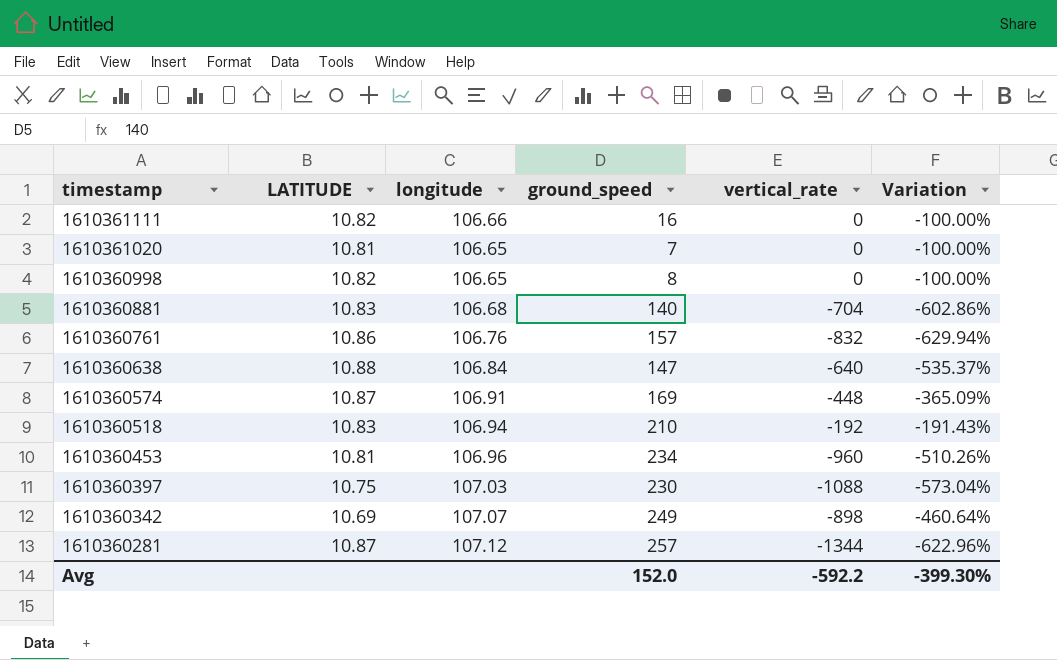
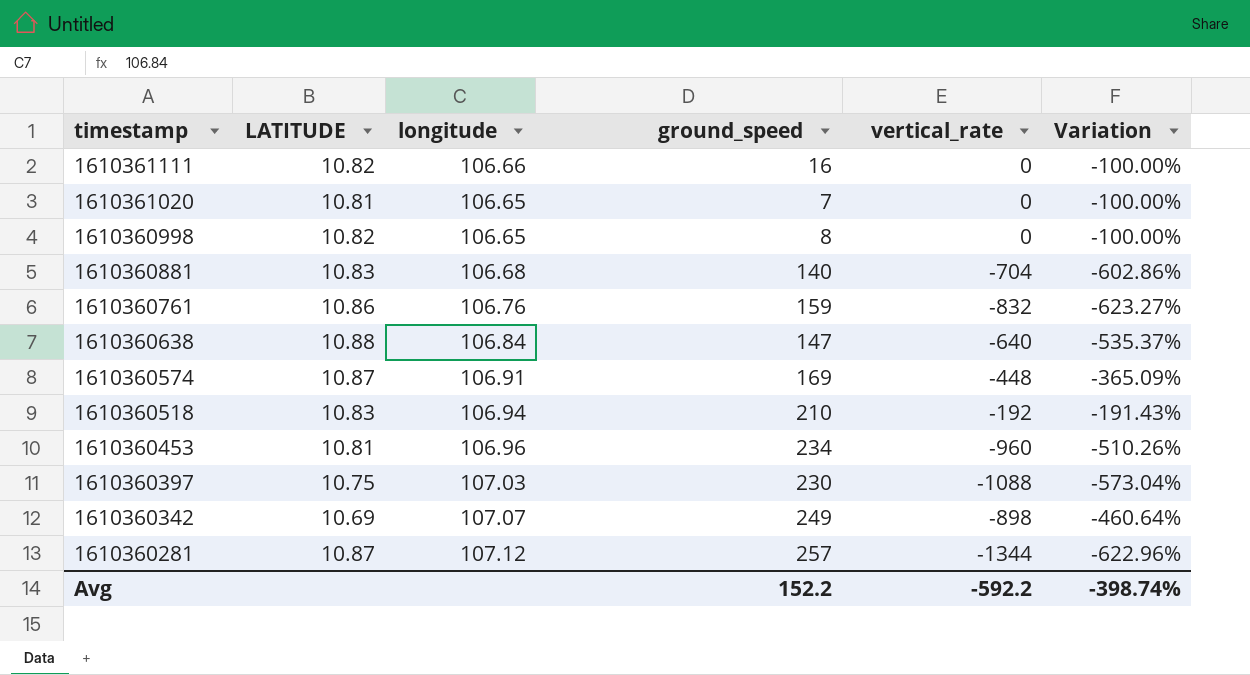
1610360761 | ground_speed: 157 -> 159
1610360761 | Variation: -629.94% -> -623.27%
Avg | ground_speed: 152.0 -> 152.2
Avg | Variation: -399.30% -> -398.74%

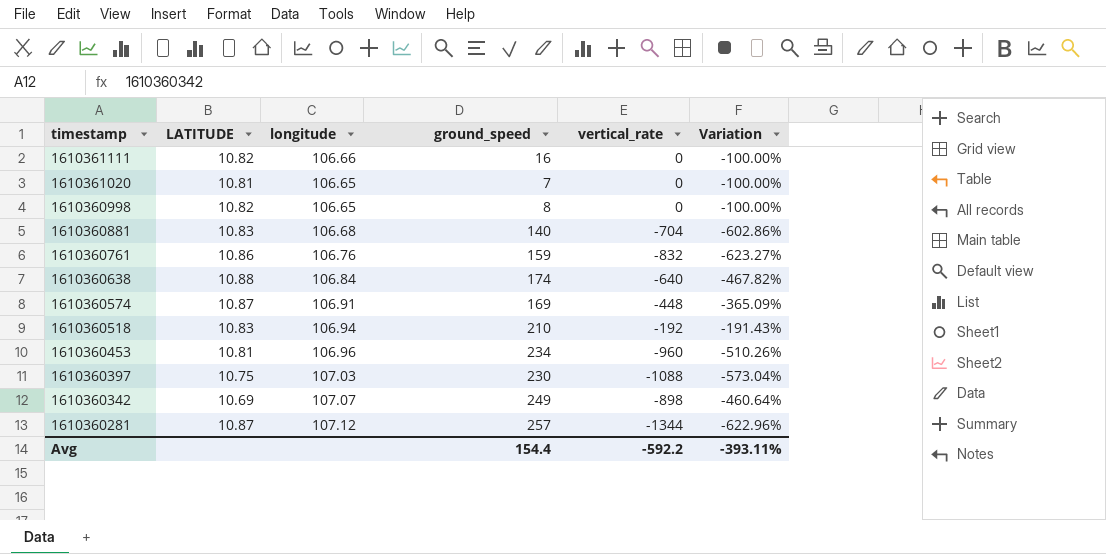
1610360638 | ground_speed: 147 -> 174
1610360638 | Variation: -535.37% -> -467.82%
Avg | ground_speed: 152.2 -> 154.4
Avg | Variation: -398.74% -> -393.11%

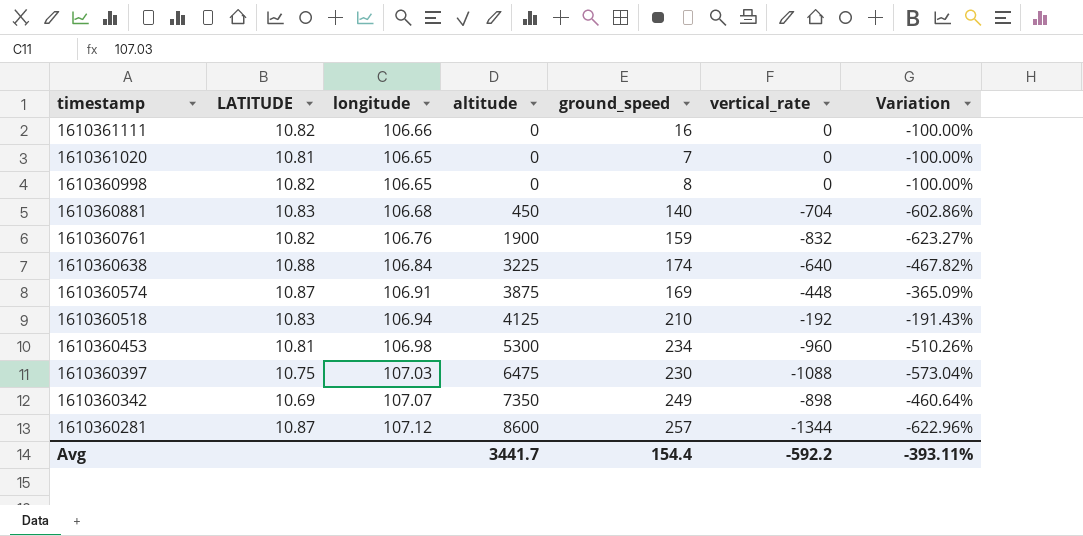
column altitude | position: none -> 4
1610360761 | LATITUDE: 10.86 -> 10.82
1610360453 | longitude: 106.96 -> 106.98

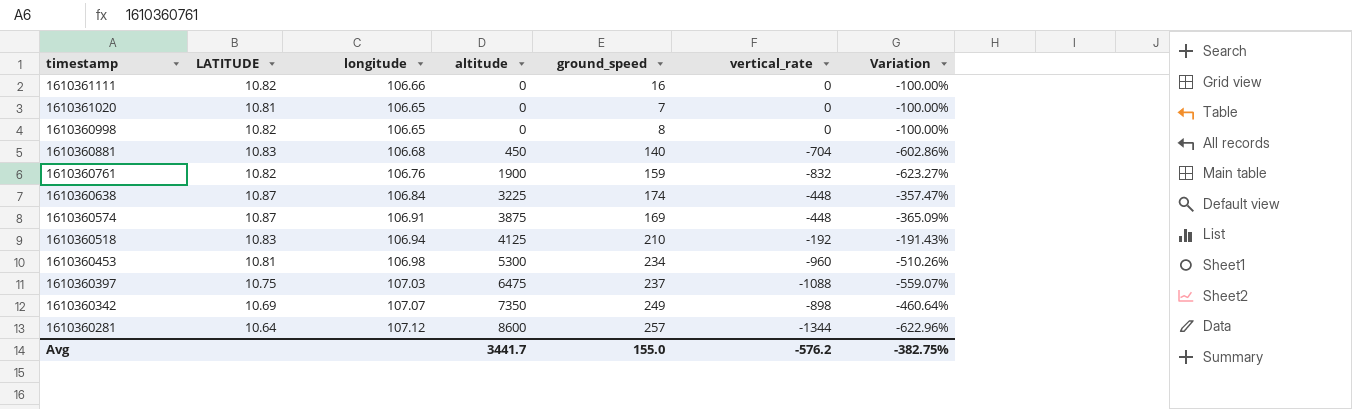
1610360638 | LATITUDE: 10.88 -> 10.87
1610360638 | vertical_rate: -640 -> -448
1610360638 | Variation: -467.82% -> -357.47%
1610360397 | ground_speed: 230 -> 237
1610360397 | Variation: -573.04% -> -559.07%
1610360281 | LATITUDE: 10.87 -> 10.64
Avg | ground_speed: 154.4 -> 155.0
Avg | vertical_rate: -592.2 -> -576.2
Avg | Variation: -393.11% -> -382.75%

